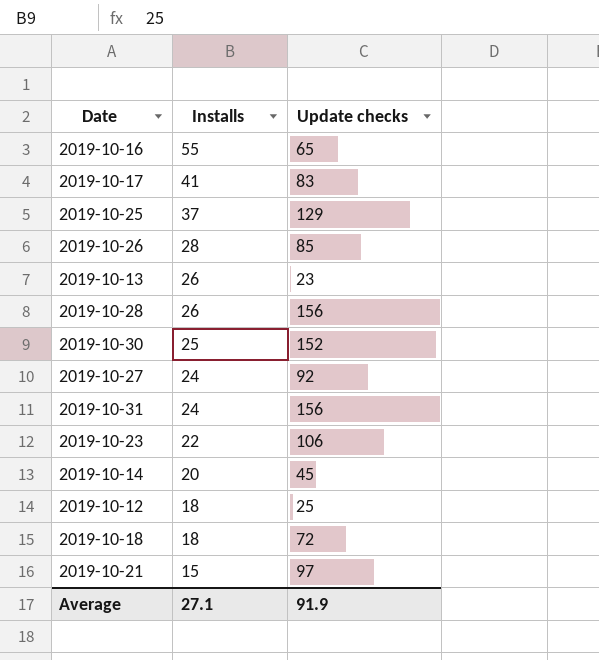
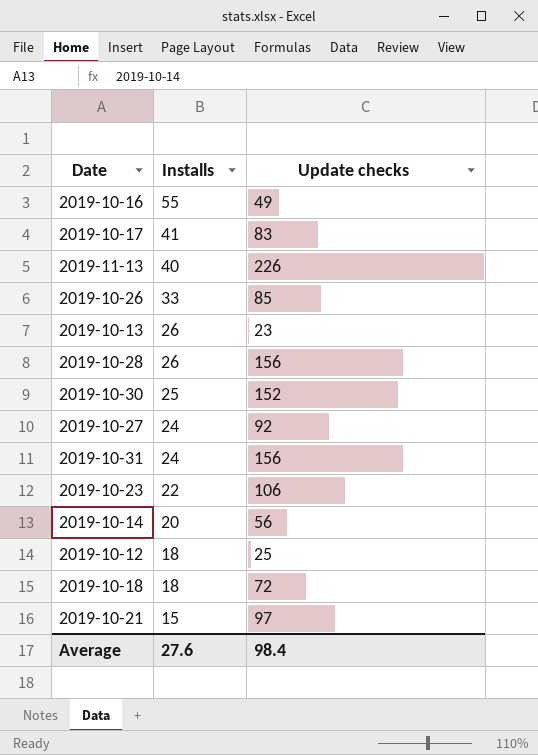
row 2019-10-25: 37 | 129 -> none
2019-10-16 | Update checks: 65 -> 49
row 2019-11-13: none -> 40 | 226
2019-10-26 | Installs: 28 -> 33
2019-10-14 | Update checks: 45 -> 56
Average | Installs: 27.1 -> 27.6
Average | Update checks: 91.9 -> 98.4

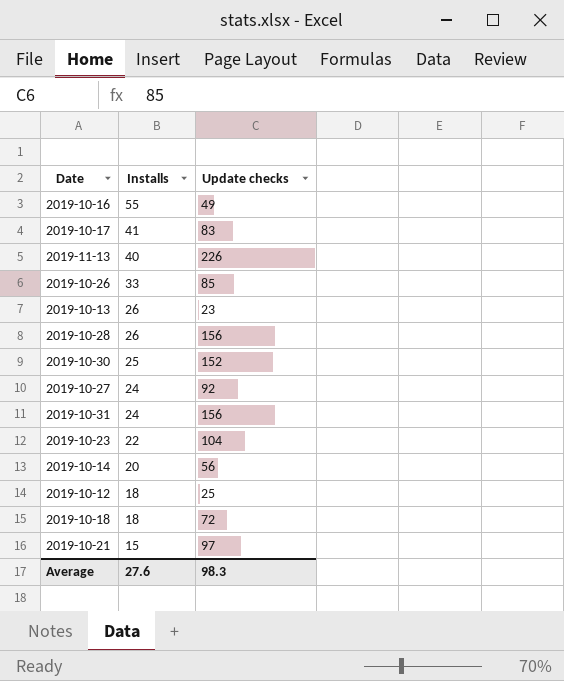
2019-10-23 | Update checks: 106 -> 104
Average | Update checks: 98.4 -> 98.3

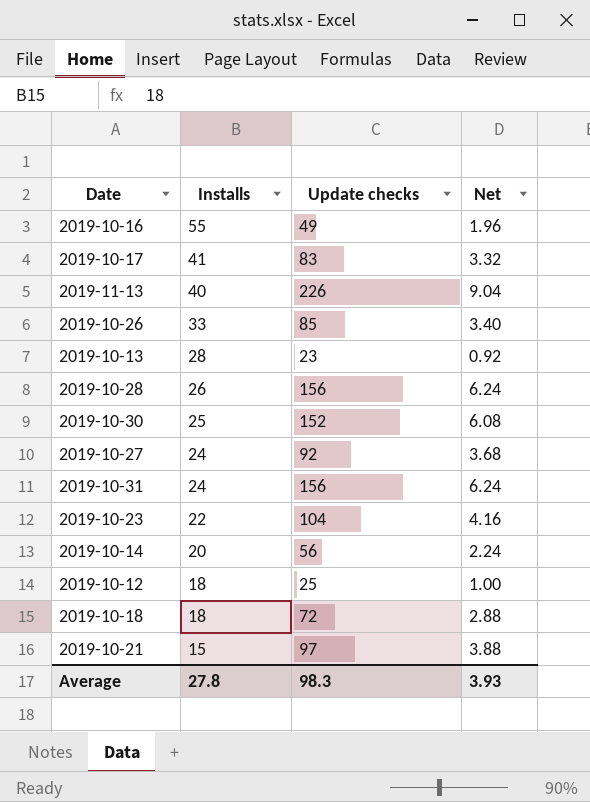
column Net | formula: none -> [Update checks] * 0.04
2019-10-13 | Installs: 26 -> 28
Average | Installs: 27.6 -> 27.8

